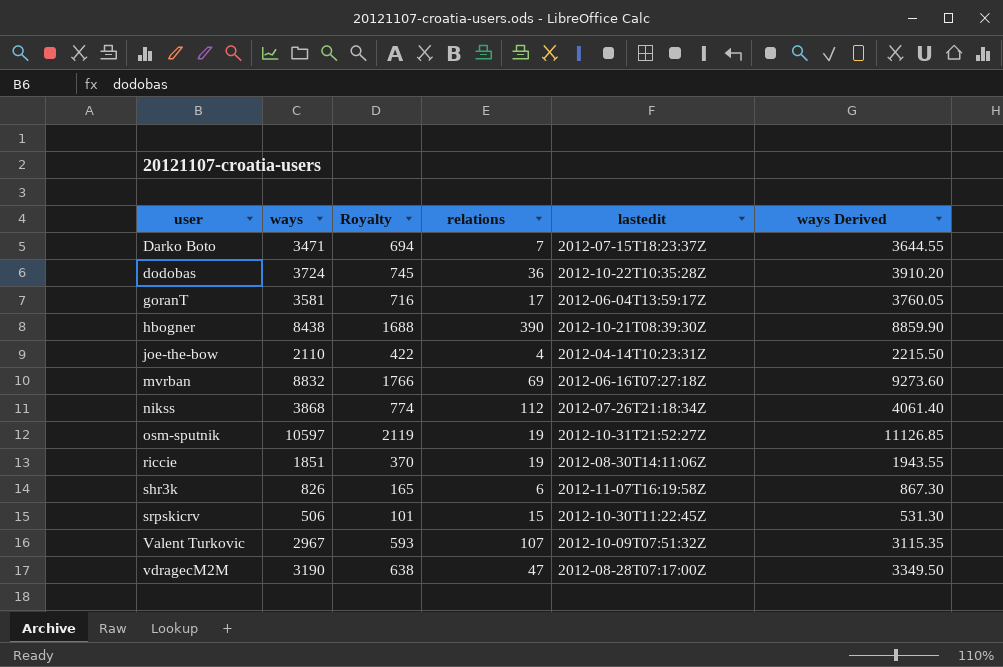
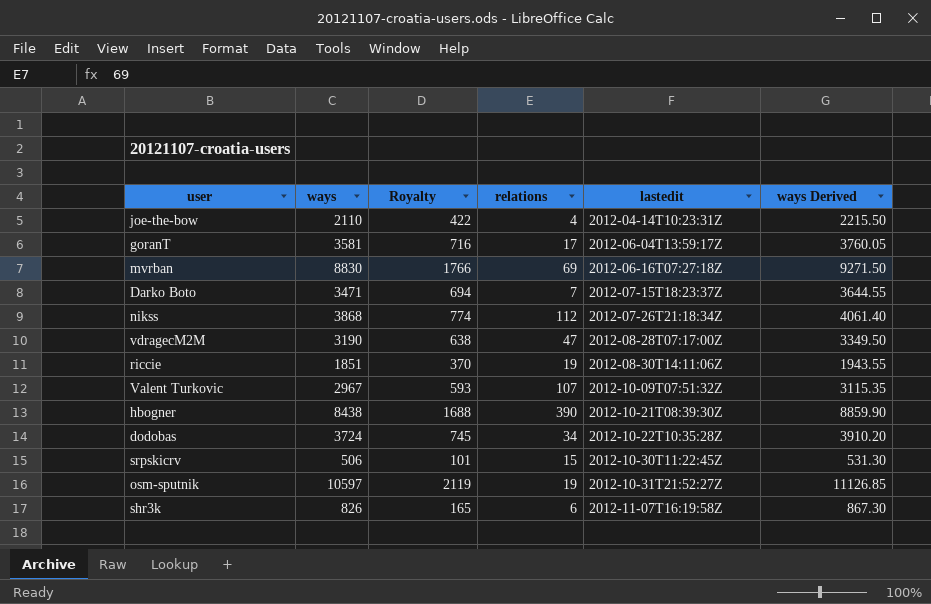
row order: user ascending -> lastedit ascending
mvrban | ways: 8832 -> 8830
mvrban | ways Derived: 9273.60 -> 9271.50
dodobas | relations: 36 -> 34

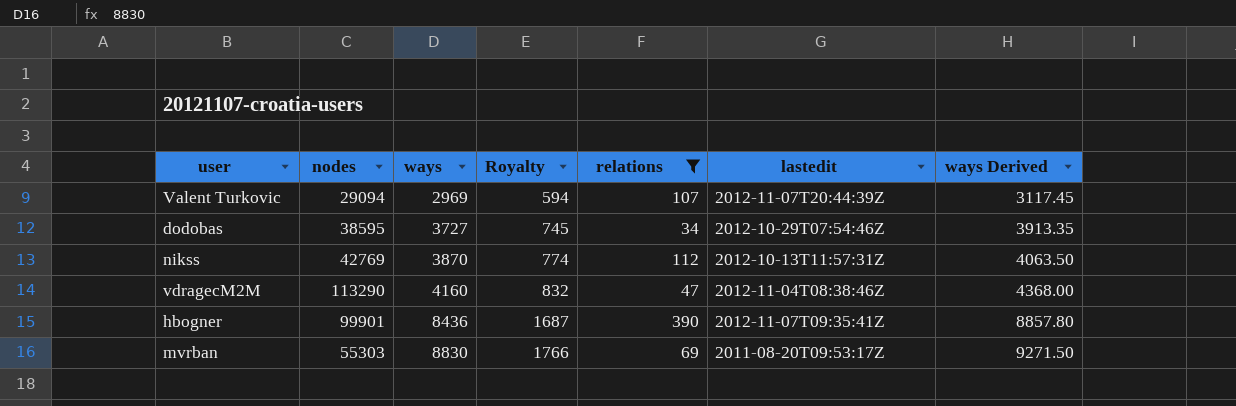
filter: none -> relations >= 34
row order: lastedit ascending -> ways ascending
column nodes | position: none -> 2
Valent Turkovic | ways: 2967 -> 2969
Valent Turkovic | Royalty: 593 -> 594
Valent Turkovic | lastedit: 2012-10-09T07:51:32Z -> 2012-11-07T20:44:39Z
Valent Turkovic | ways Derived: 3115.35 -> 3117.45
dodobas | ways: 3724 -> 3727
dodobas | lastedit: 2012-10-22T10:35:28Z -> 2012-10-29T07:54:46Z
dodobas | ways Derived: 3910.20 -> 3913.35
nikss | ways: 3868 -> 3870
nikss | lastedit: 2012-07-26T21:18:34Z -> 2012-10-13T11:57:31Z
nikss | ways Derived: 4061.40 -> 4063.50
vdragecM2M | ways: 3190 -> 4160
vdragecM2M | Royalty: 638 -> 832
vdragecM2M | lastedit: 2012-08-28T07:17:00Z -> 2012-11-04T08:38:46Z
vdragecM2M | ways Derived: 3349.50 -> 4368.00
hbogner | ways: 8438 -> 8436
hbogner | Royalty: 1688 -> 1687
hbogner | lastedit: 2012-10-21T08:39:30Z -> 2012-11-07T09:35:41Z
hbogner | ways Derived: 8859.90 -> 8857.80
mvrban | lastedit: 2012-06-16T07:27:18Z -> 2011-08-20T09:53:17Z

